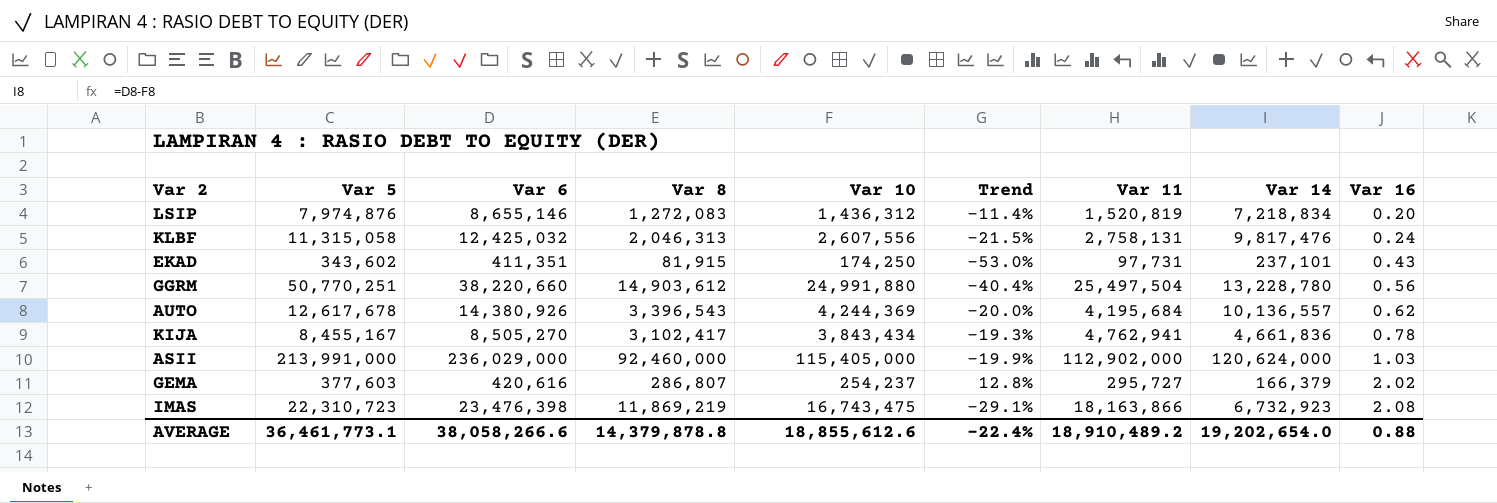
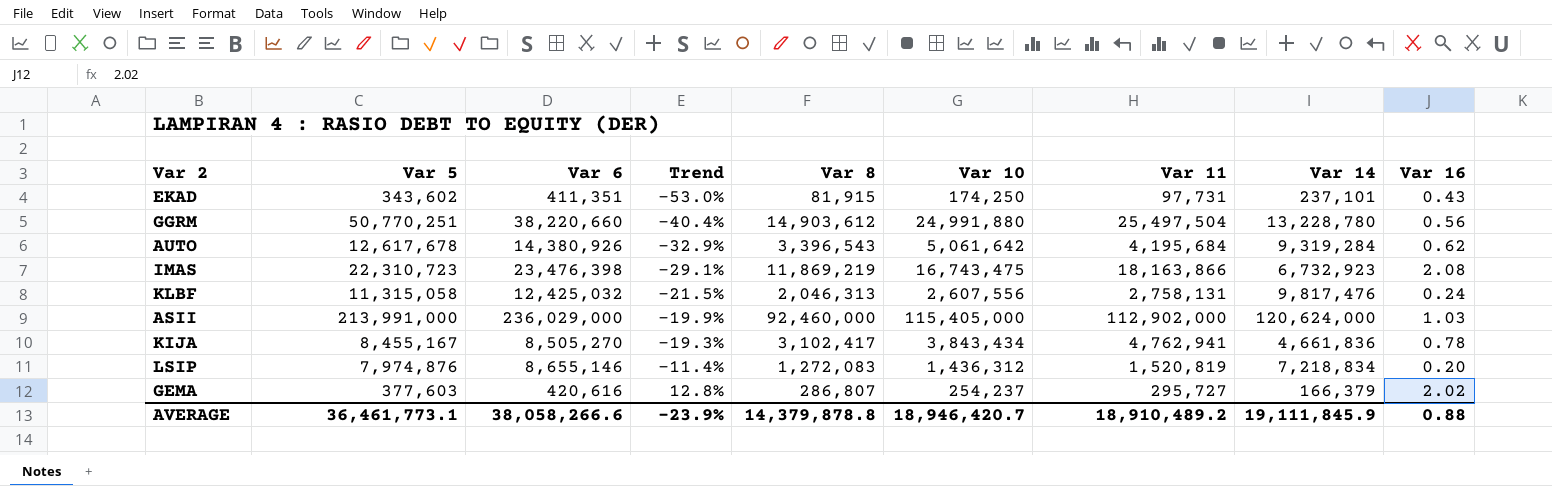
row order: Var 16 ascending -> Trend ascending
column Trend | position: 6 -> 4
AUTO | Trend: -20.0% -> -32.9%
AUTO | Var 10: 4,244,369 -> 5,061,642
AUTO | Var 14: 10,136,557 -> 9,319,284
AVERAGE | Trend: -22.4% -> -23.9%
AVERAGE | Var 10: 18,855,612.6 -> 18,946,420.7
AVERAGE | Var 14: 19,202,654.0 -> 19,111,845.9

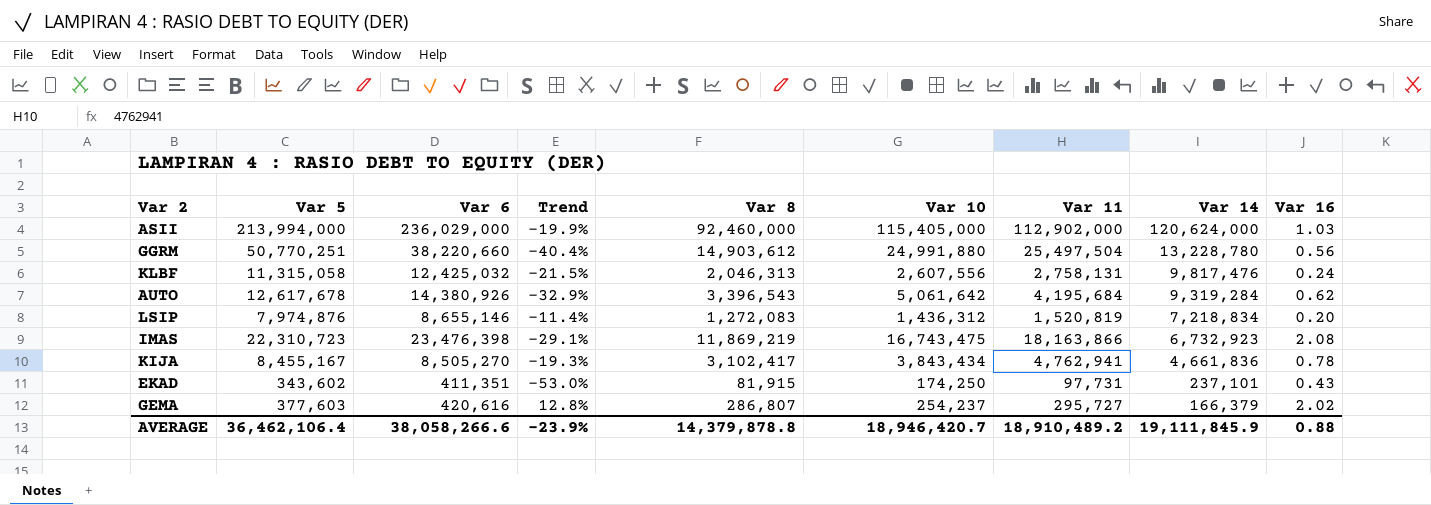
row order: Trend ascending -> Var 14 descending
ASII | Var 5: 213,991,000 -> 213,994,000
AVERAGE | Var 5: 36,461,773.1 -> 36,462,106.4

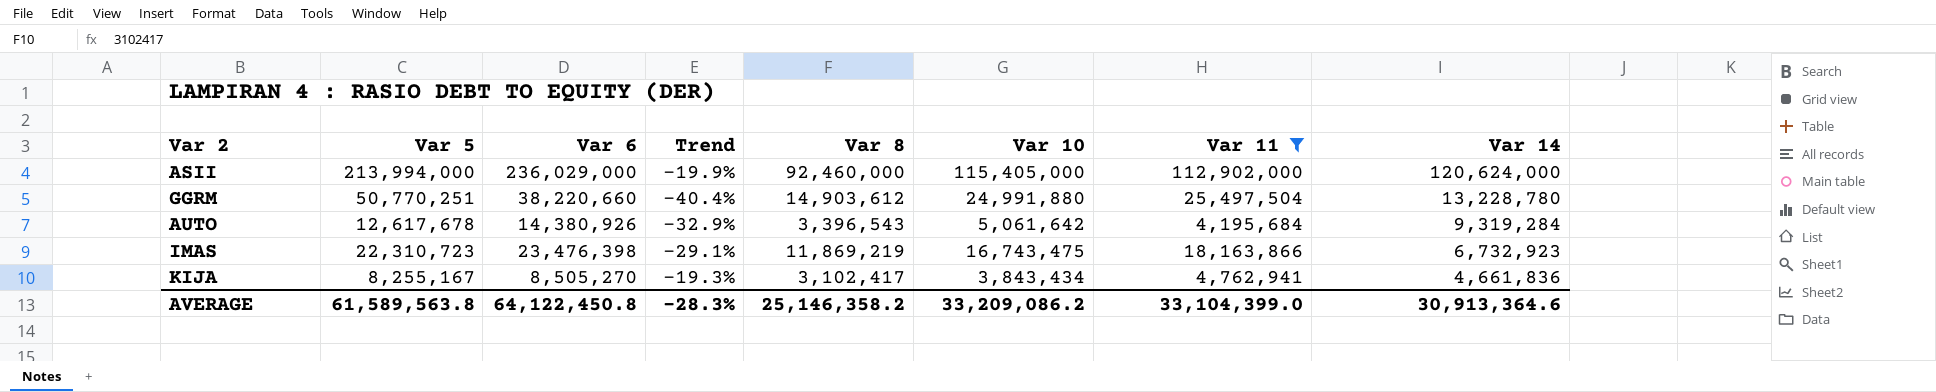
filter: none -> Var 11 >= 4,195,684
column Var 16 | position: 9 -> none
KIJA | Var 5: 8,455,167 -> 8,255,167
AVERAGE | Var 5: 36,462,106.4 -> 61,589,563.8
AVERAGE | Var 6: 38,058,266.6 -> 64,122,450.8
AVERAGE | Trend: -23.9% -> -28.3%
AVERAGE | Var 8: 14,379,878.8 -> 25,146,358.2
AVERAGE | Var 10: 18,946,420.7 -> 33,209,086.2
AVERAGE | Var 11: 18,910,489.2 -> 33,104,399.0
AVERAGE | Var 14: 19,111,845.9 -> 30,913,364.6

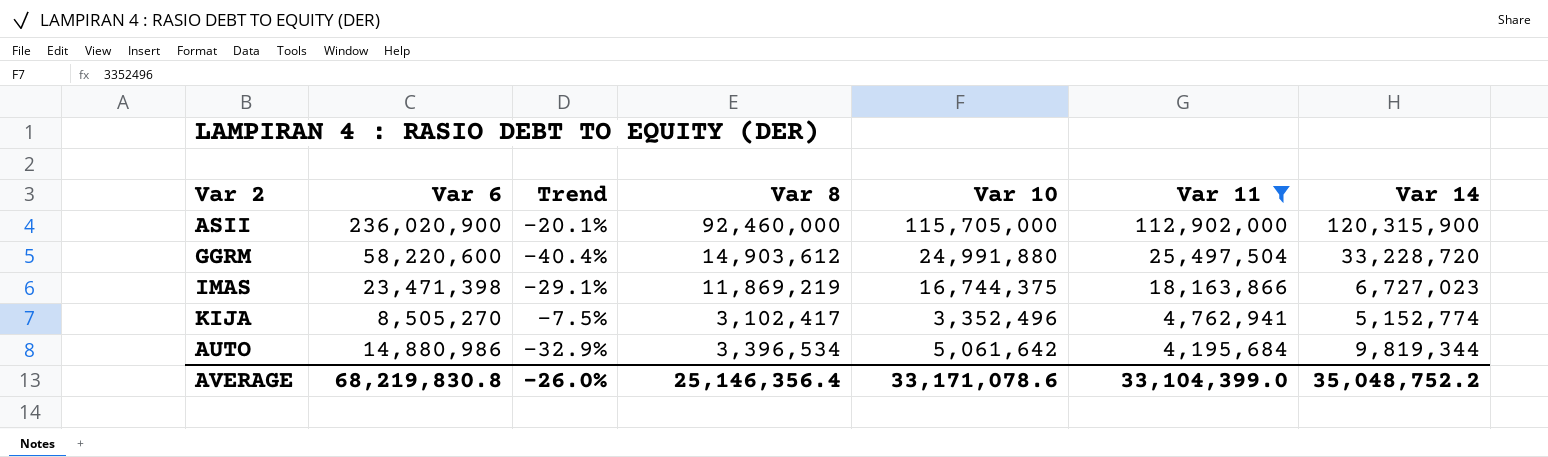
row order: Var 14 descending -> Var 11 descending
column Var 5 | position: 2 -> none
ASII | Var 6: 236,029,000 -> 236,020,900
ASII | Trend: -19.9% -> -20.1%
ASII | Var 10: 115,405,000 -> 115,705,000
ASII | Var 14: 120,624,000 -> 120,315,900
GGRM | Var 6: 38,220,660 -> 58,220,600
GGRM | Var 14: 13,228,780 -> 33,228,720
IMAS | Var 6: 23,476,398 -> 23,471,398
IMAS | Var 10: 16,743,475 -> 16,744,375
IMAS | Var 14: 6,732,923 -> 6,727,023
KIJA | Trend: -19.3% -> -7.5%
KIJA | Var 10: 3,843,434 -> 3,352,496
KIJA | Var 14: 4,661,836 -> 5,152,774
AUTO | Var 6: 14,380,926 -> 14,880,986
AUTO | Var 8: 3,396,543 -> 3,396,534
AUTO | Var 14: 9,319,284 -> 9,819,344
AVERAGE | Var 6: 64,122,450.8 -> 68,219,830.8
AVERAGE | Trend: -28.3% -> -26.0%
AVERAGE | Var 8: 25,146,358.2 -> 25,146,356.4
AVERAGE | Var 10: 33,209,086.2 -> 33,171,078.6
AVERAGE | Var 14: 30,913,364.6 -> 35,048,752.2

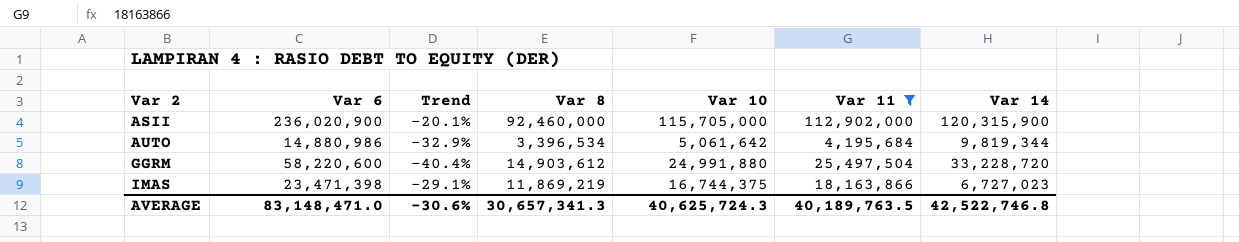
row order: Var 11 descending -> Var 2 ascending
row KIJA: 8,505,270 | -7.5% | 3,102,417 | 3,352,496 | 4,762,941 | 5,152,774 -> none
AVERAGE | Var 6: 68,219,830.8 -> 83,148,471.0
AVERAGE | Trend: -26.0% -> -30.6%
AVERAGE | Var 8: 25,146,356.4 -> 30,657,341.3
AVERAGE | Var 10: 33,171,078.6 -> 40,625,724.3
AVERAGE | Var 11: 33,104,399.0 -> 40,189,763.5
AVERAGE | Var 14: 35,048,752.2 -> 42,522,746.8

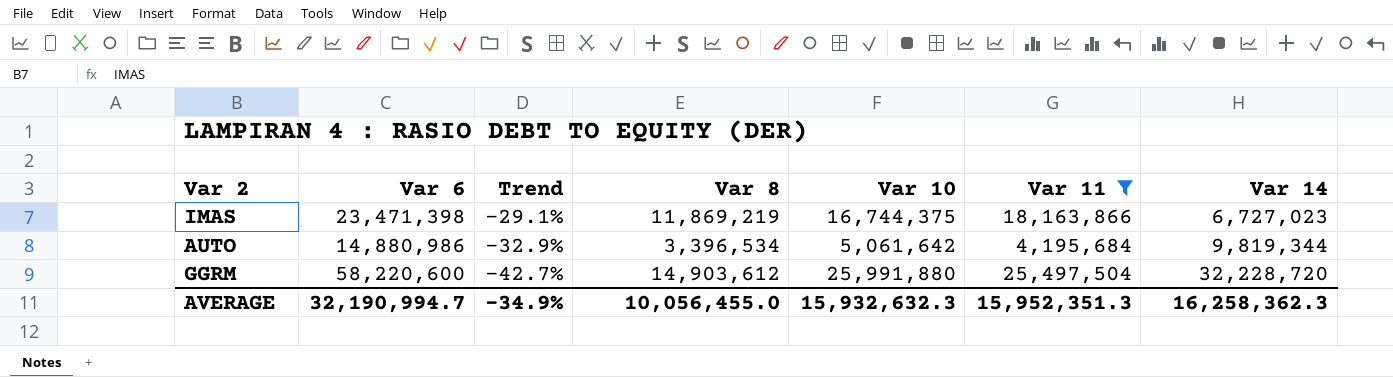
row order: Var 2 ascending -> Trend descending
row ASII: 236,020,900 | -20.1% | 92,460,000 | 115,705,000 | 112,902,000 | 120,315,900 -> none
GGRM | Trend: -40.4% -> -42.7%
GGRM | Var 10: 24,991,880 -> 25,991,880
GGRM | Var 14: 33,228,720 -> 32,228,720
AVERAGE | Var 6: 83,148,471.0 -> 32,190,994.7
AVERAGE | Trend: -30.6% -> -34.9%
AVERAGE | Var 8: 30,657,341.3 -> 10,056,455.0
AVERAGE | Var 10: 40,625,724.3 -> 15,932,632.3
AVERAGE | Var 11: 40,189,763.5 -> 15,952,351.3
AVERAGE | Var 14: 42,522,746.8 -> 16,258,362.3

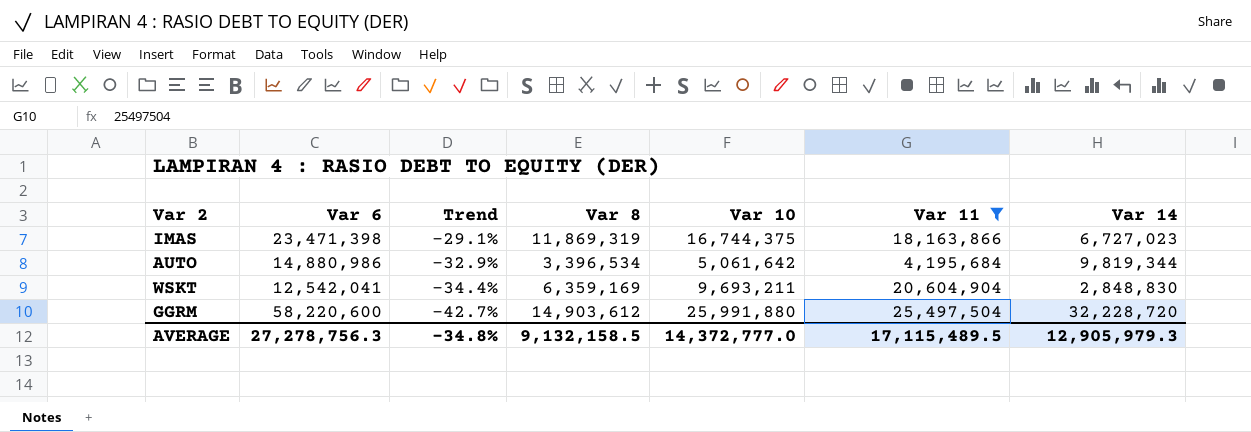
IMAS | Var 8: 11,869,219 -> 11,869,319
row WSKT: none -> 12,542,041 | -34.4% | 6,359,169 | 9,693,211 | 20,604,904 | 2,848,830
AVERAGE | Var 6: 32,190,994.7 -> 27,278,756.3
AVERAGE | Trend: -34.9% -> -34.8%
AVERAGE | Var 8: 10,056,455.0 -> 9,132,158.5
AVERAGE | Var 10: 15,932,632.3 -> 14,372,777.0
AVERAGE | Var 11: 15,952,351.3 -> 17,115,489.5
AVERAGE | Var 14: 16,258,362.3 -> 12,905,979.3

